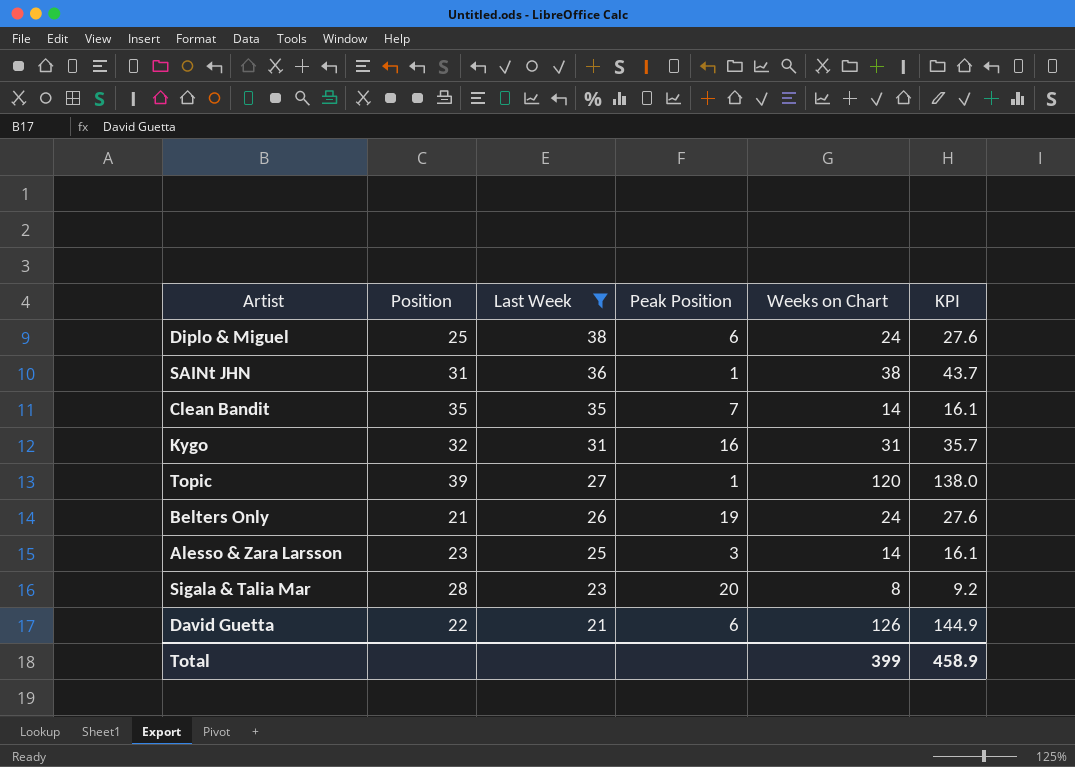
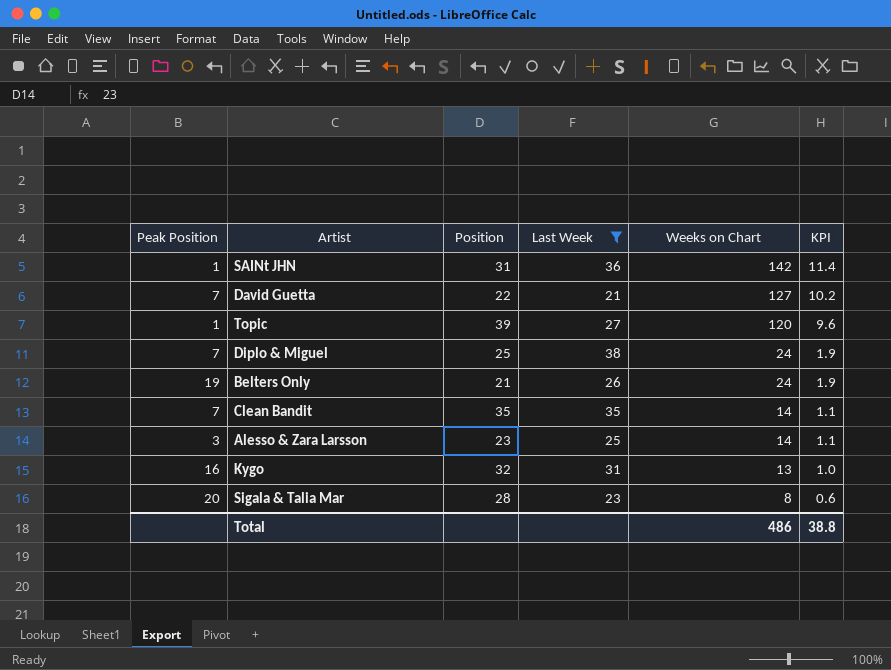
row order: Last Week descending -> Weeks on Chart descending
column Peak Position | position: 4 -> 1
column KPI | formula: [Weeks on Chart] * 1.15 -> [Weeks on Chart] * 0.08
SAINt JHN | Weeks on Chart: 38 -> 142
David Guetta | Peak Position: 6 -> 7
David Guetta | Weeks on Chart: 126 -> 127
Diplo & Miguel | Peak Position: 6 -> 7
Kygo | Weeks on Chart: 31 -> 13
Total | Weeks on Chart: 399 -> 486
Total | KPI: 458.9 -> 38.8

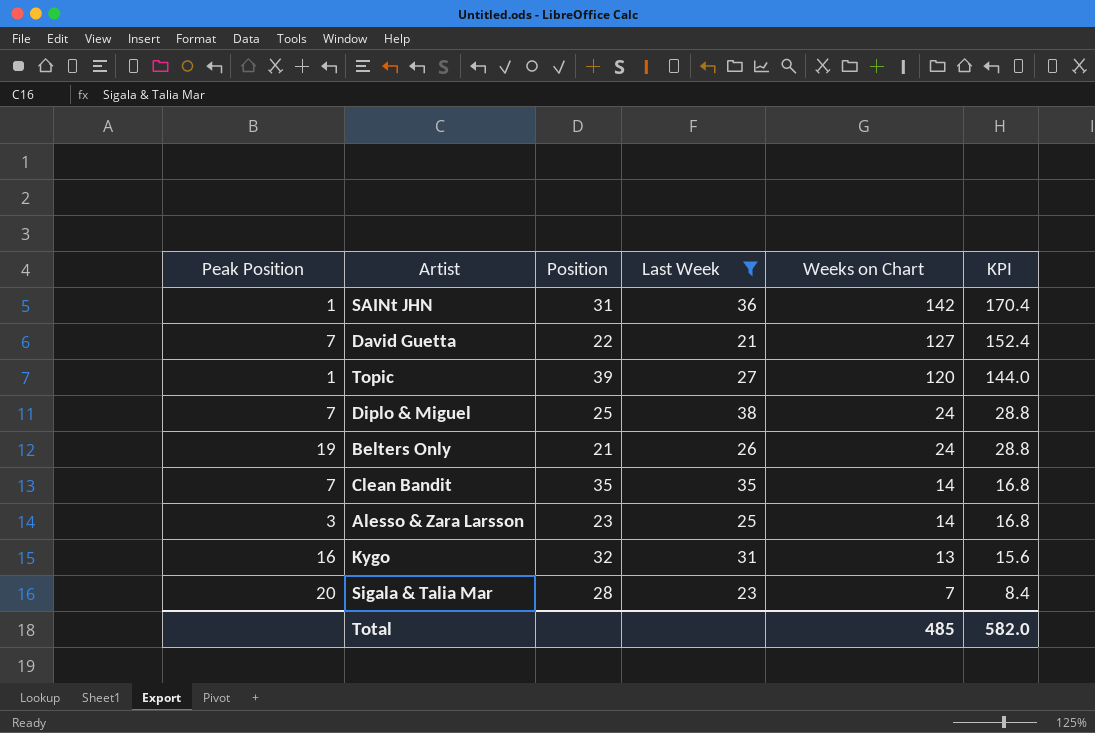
column KPI | formula: [Weeks on Chart] * 0.08 -> [Weeks on Chart] * 1.2
Sigala & Talia Mar | Weeks on Chart: 8 -> 7
Total | Weeks on Chart: 486 -> 485
Total | KPI: 38.8 -> 582.0

